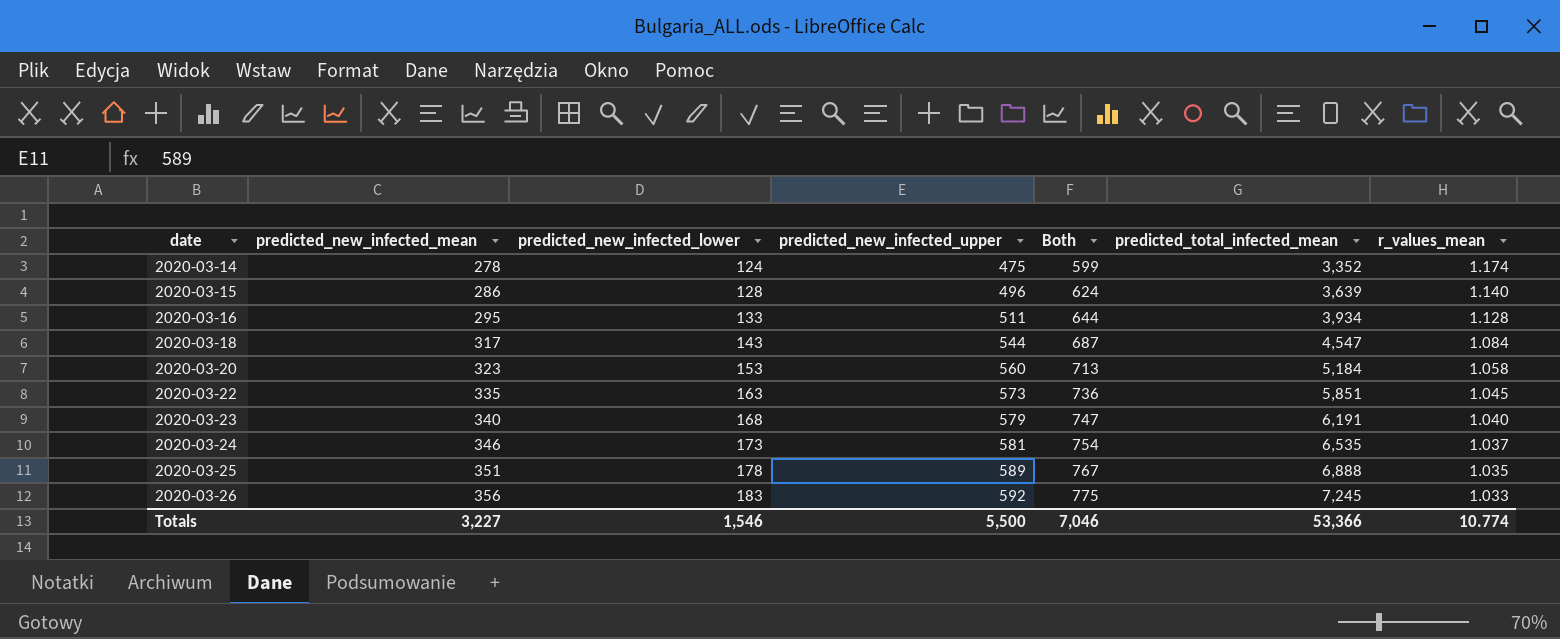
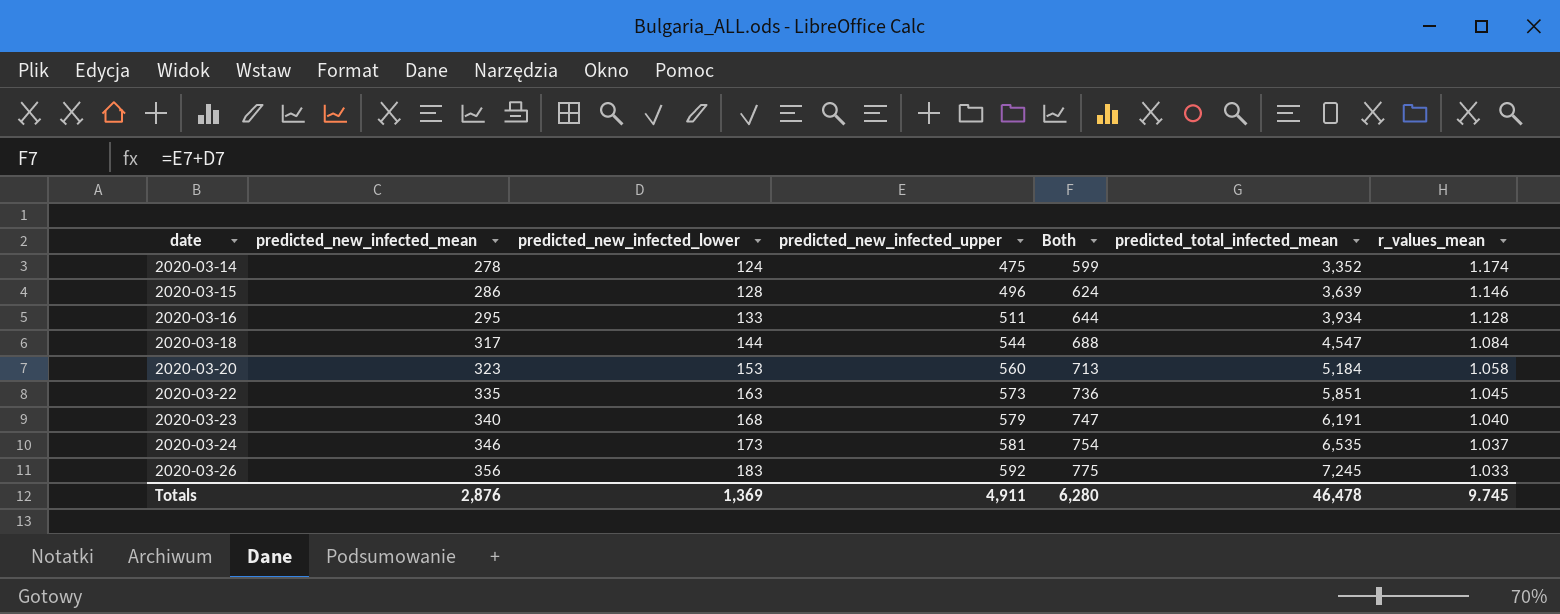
row 2020-03-25: 351 | 178 | 589 | 767 | 6,888 | 1.035 -> none
2020-03-15 | r_values_mean: 1.140 -> 1.146
2020-03-18 | predicted_new_infected_lower: 143 -> 144
2020-03-18 | Both: 687 -> 688
Totals | predicted_new_infected_mean: 3,227 -> 2,876
Totals | predicted_new_infected_lower: 1,546 -> 1,369
Totals | predicted_new_infected_upper: 5,500 -> 4,911
Totals | Both: 7,046 -> 6,280
Totals | predicted_total_infected_mean: 53,366 -> 46,478
Totals | r_values_mean: 10.774 -> 9.745

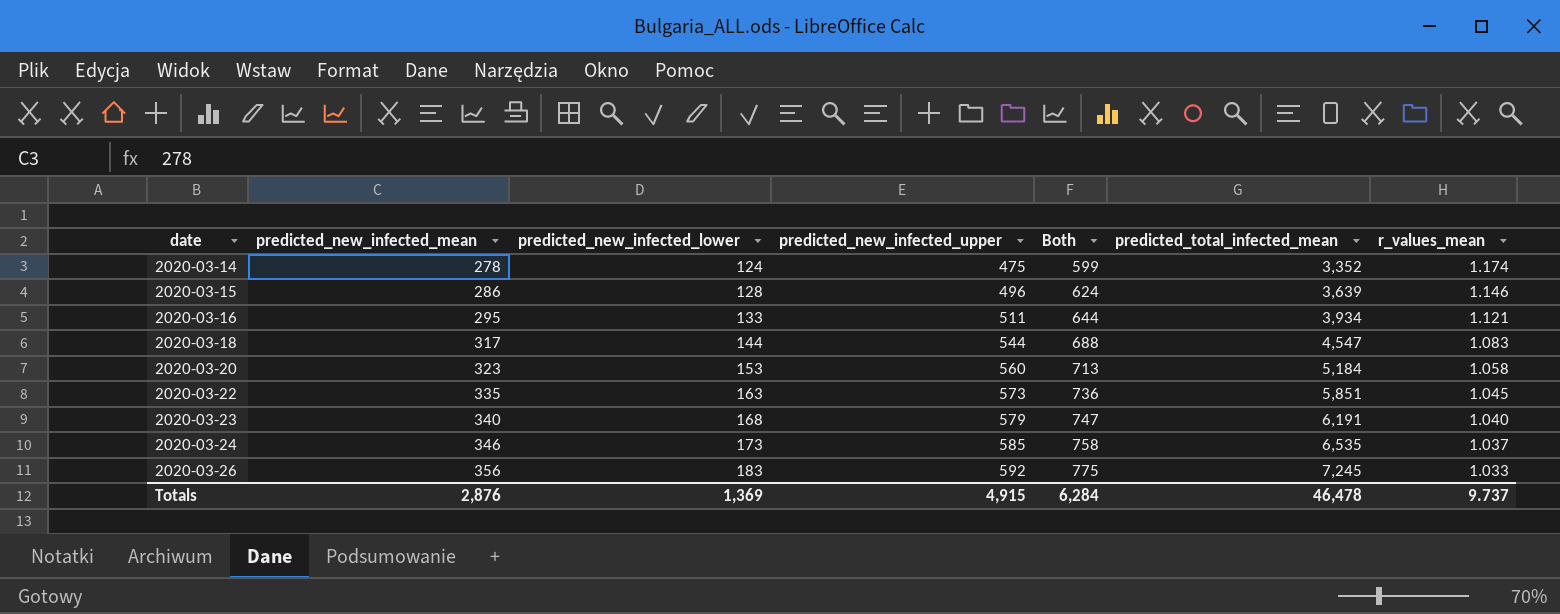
2020-03-16 | r_values_mean: 1.128 -> 1.121
2020-03-18 | r_values_mean: 1.084 -> 1.083
2020-03-24 | predicted_new_infected_upper: 581 -> 585
2020-03-24 | Both: 754 -> 758
Totals | predicted_new_infected_upper: 4,911 -> 4,915
Totals | Both: 6,280 -> 6,284
Totals | r_values_mean: 9.745 -> 9.737

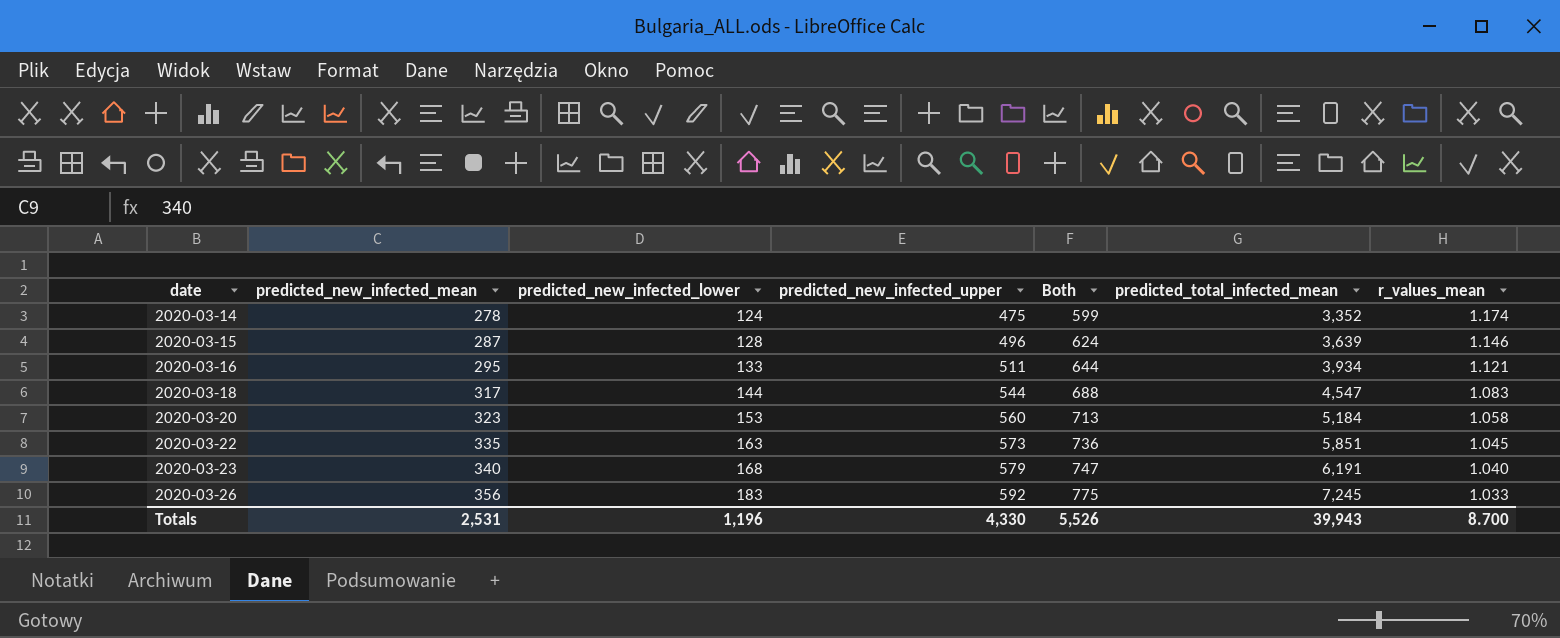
row 2020-03-24: 346 | 173 | 585 | 758 | 6,535 | 1.037 -> none
2020-03-15 | predicted_new_infected_mean: 286 -> 287
Totals | predicted_new_infected_mean: 2,876 -> 2,531
Totals | predicted_new_infected_lower: 1,369 -> 1,196
Totals | predicted_new_infected_upper: 4,915 -> 4,330
Totals | Both: 6,284 -> 5,526
Totals | predicted_total_infected_mean: 46,478 -> 39,943
Totals | r_values_mean: 9.737 -> 8.700

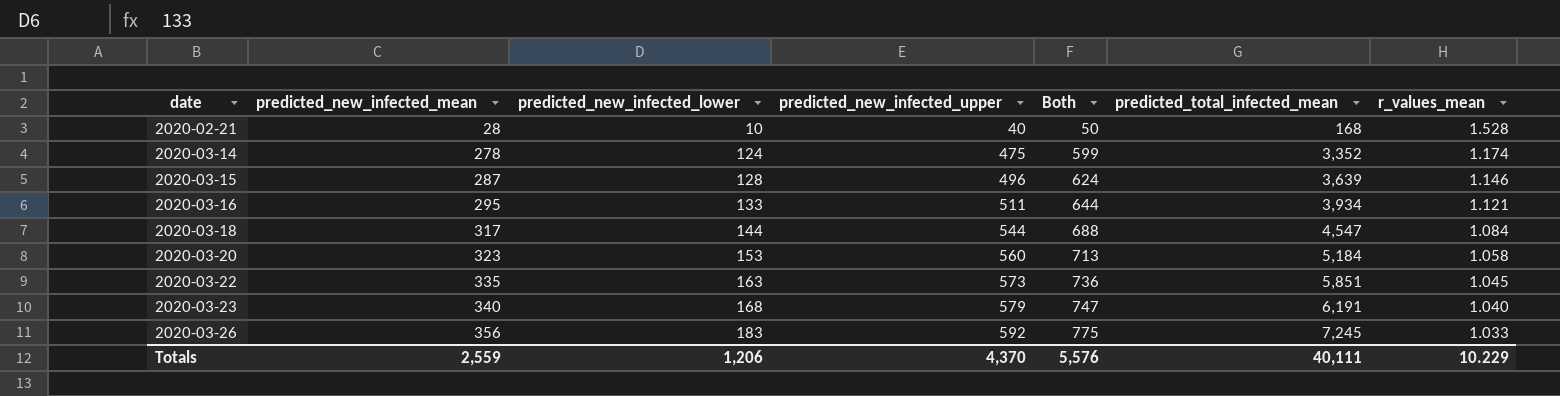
row 2020-02-21: none -> 28 | 10 | 40 | 50 | 168 | 1.528
2020-03-18 | r_values_mean: 1.083 -> 1.084
Totals | predicted_new_infected_mean: 2,531 -> 2,559
Totals | predicted_new_infected_lower: 1,196 -> 1,206
Totals | predicted_new_infected_upper: 4,330 -> 4,370
Totals | Both: 5,526 -> 5,576
Totals | predicted_total_infected_mean: 39,943 -> 40,111
Totals | r_values_mean: 8.700 -> 10.229

